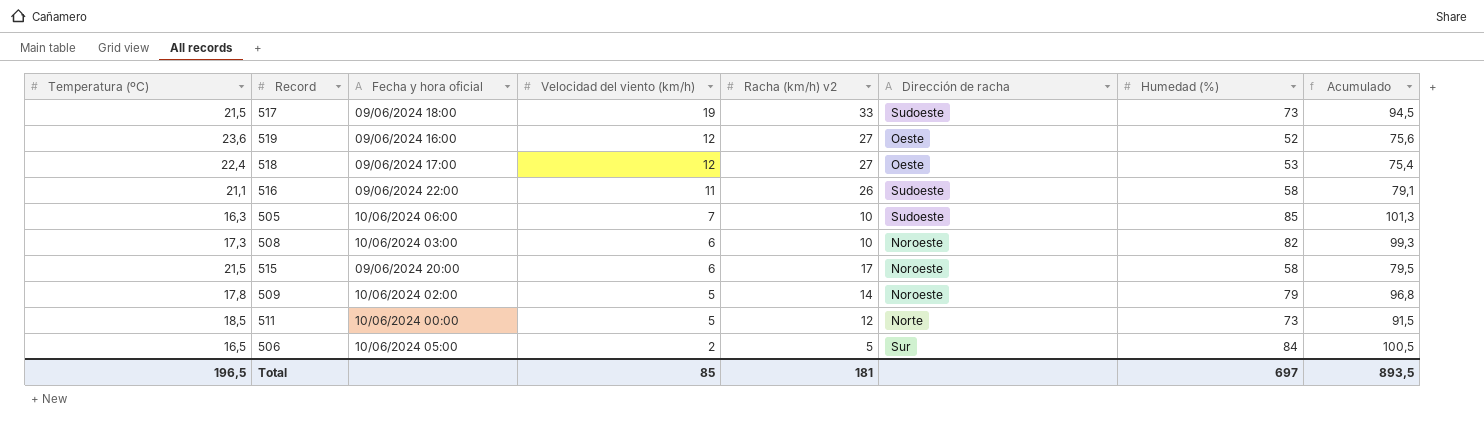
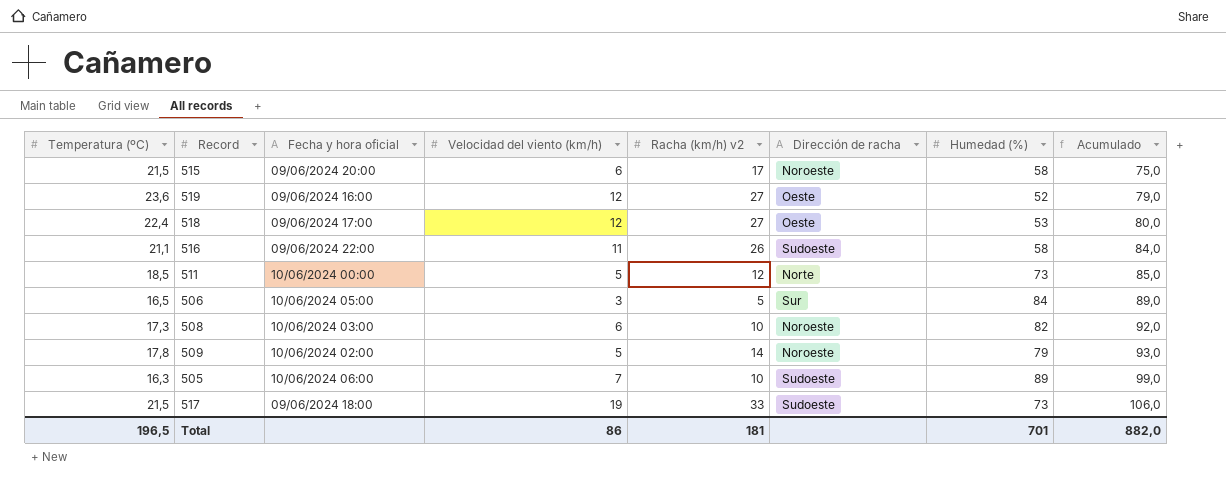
row order: Velocidad del viento (km/h) descending -> Acumulado ascending
column Acumulado | formula: [Temperatura (ºC)] + [Humedad (%)] -> [Racha (km/h) v2] + [Humedad (%)]
506 | Velocidad del viento (km/h): 2 -> 3
505 | Humedad (%): 85 -> 89
Total | Velocidad del viento (km/h): 85 -> 86
Total | Humedad (%): 697 -> 701
Total | Acumulado: 893,5 -> 882,0

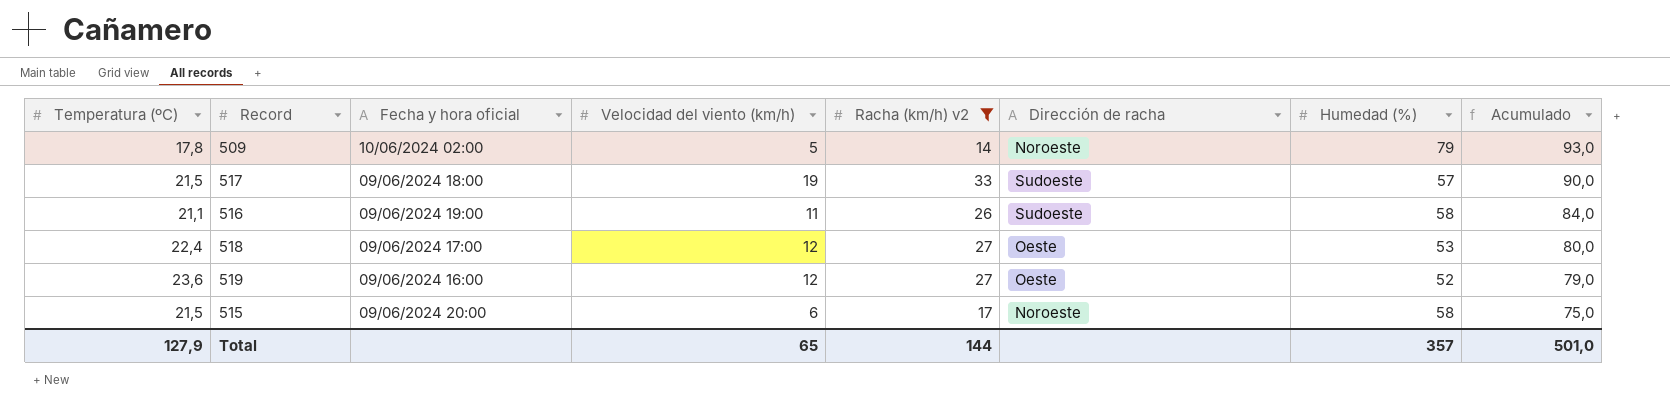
filter: none -> Racha (km/h) v2 >= 14
row order: Acumulado ascending -> Acumulado descending
517 | Humedad (%): 73 -> 57
517 | Acumulado: 106,0 -> 90,0
516 | Fecha y hora oficial: 09/06/2024 22:00 -> 09/06/2024 19:00
Total | Temperatura (ºC): 196,5 -> 127,9
Total | Velocidad del viento (km/h): 86 -> 65
Total | Racha (km/h) v2: 181 -> 144
Total | Humedad (%): 701 -> 357
Total | Acumulado: 882,0 -> 501,0

